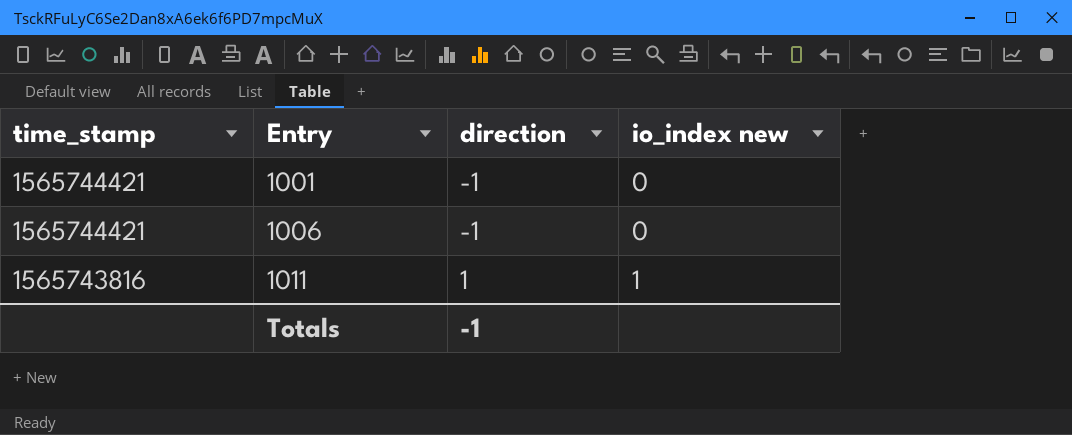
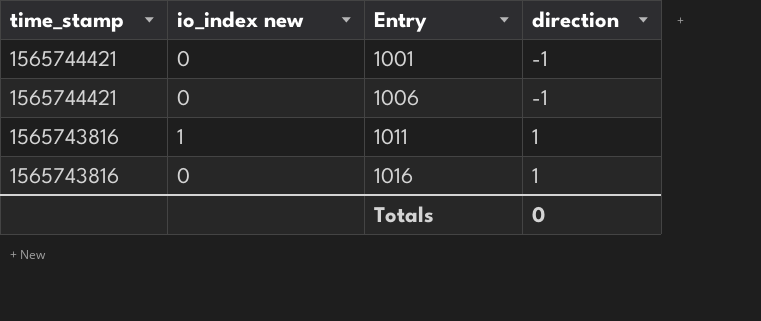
column io_index new | position: 4 -> 2
row 1016: none -> 1565743816 | 0 | 1
Totals | direction: -1 -> 0

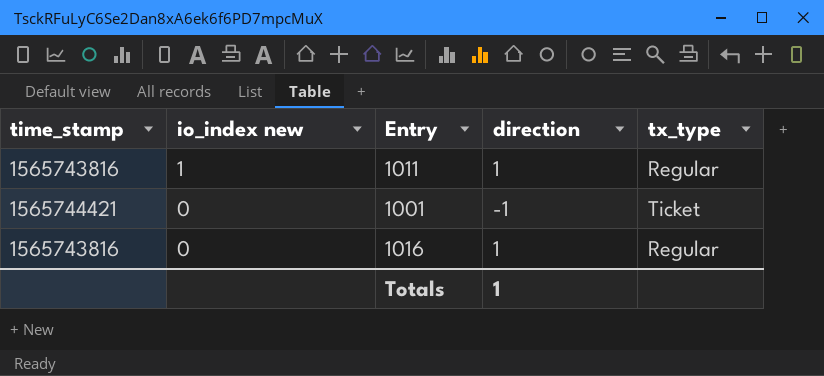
row order: time_stamp descending -> io_index new descending
column tx_type | position: none -> 5
row 1006: 1565744421 | 0 | -1 -> none
Totals | direction: 0 -> 1

